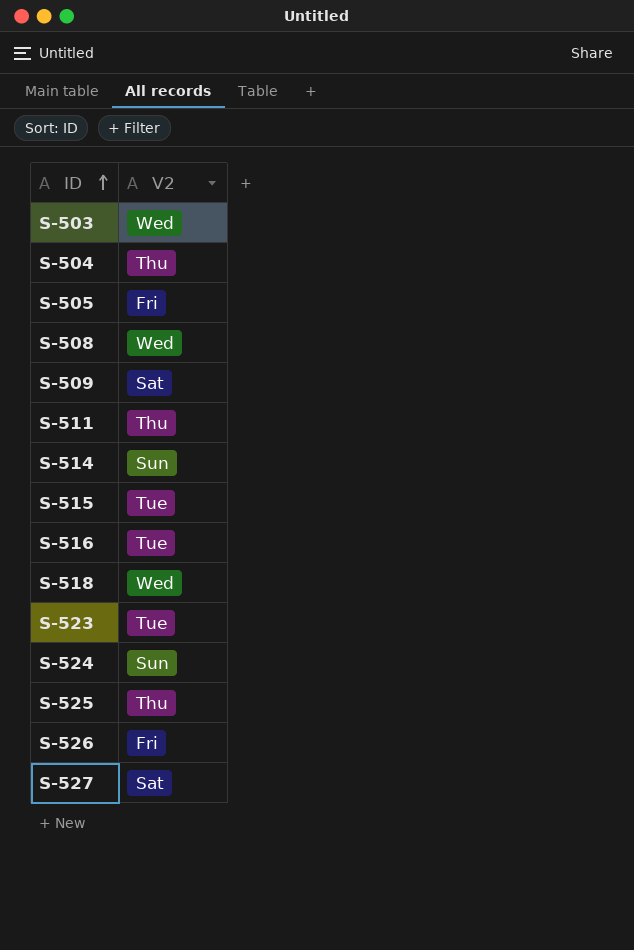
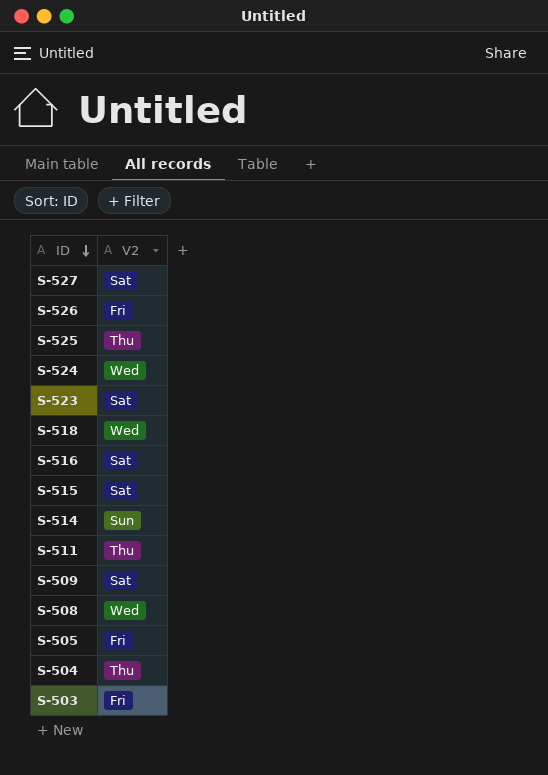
row order: ID ascending -> ID descending
S-524 | V2: Sun -> Wed
S-523 | V2: Tue -> Sat
S-516 | V2: Tue -> Sat
S-515 | V2: Tue -> Sat
S-503 | V2: Wed -> Fri

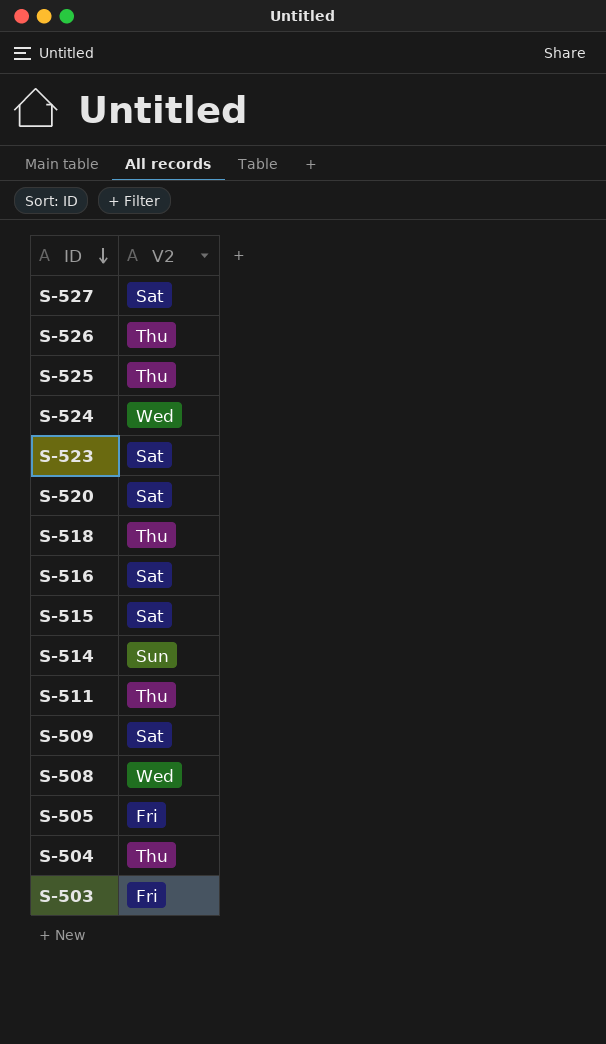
S-526 | V2: Fri -> Thu
row S-520: none -> Sat
S-518 | V2: Wed -> Thu

